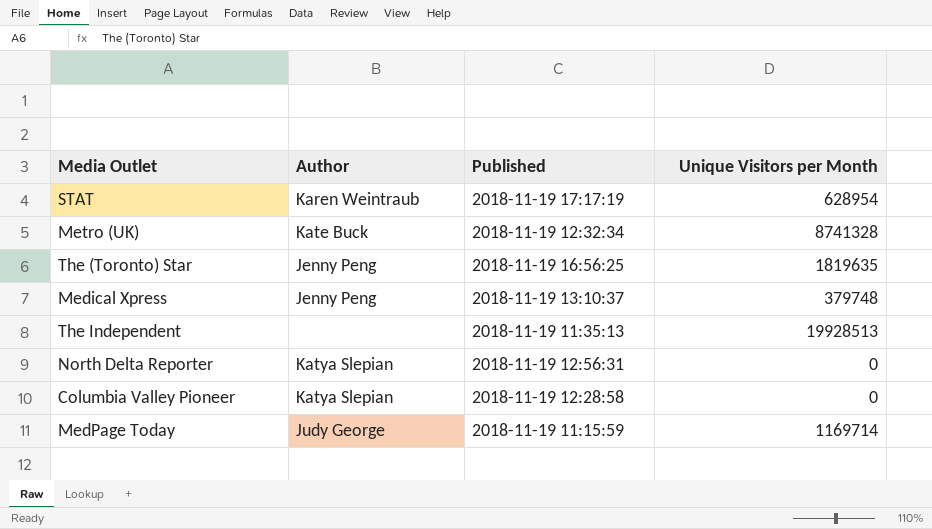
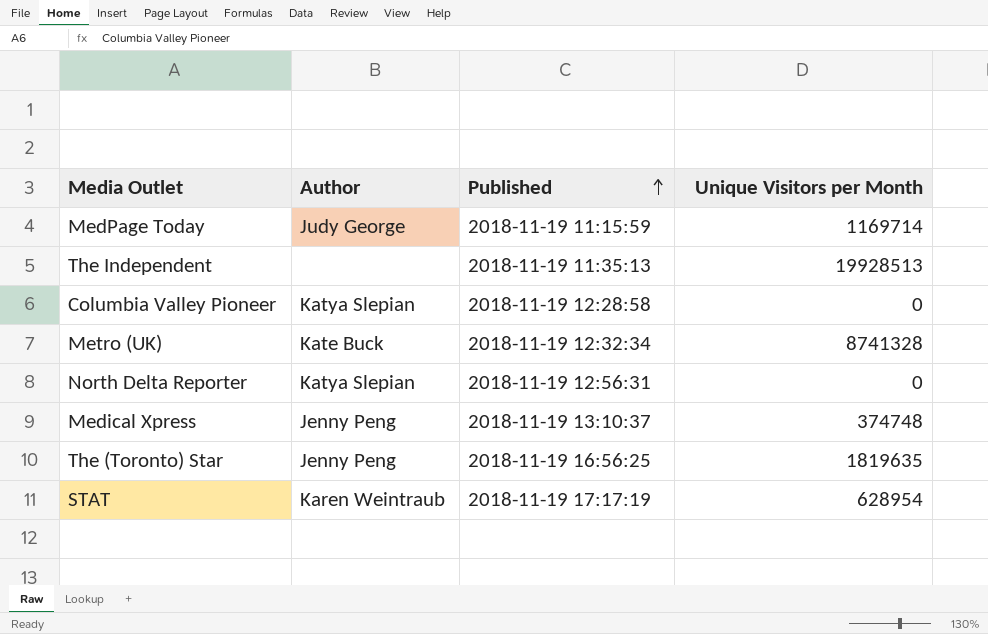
row order: none -> Published ascending
Medical Xpress | Unique Visitors per Month: 379748 -> 374748

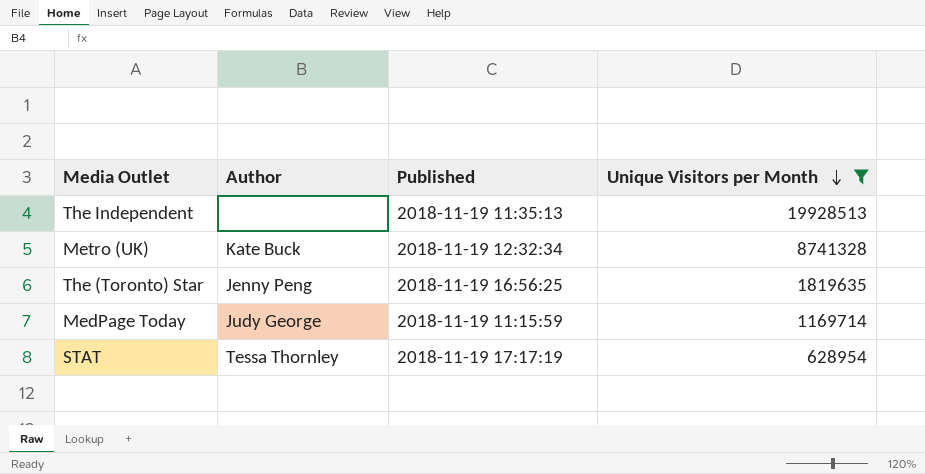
filter: none -> Unique Visitors per Month >= 628954
row order: Published ascending -> Unique Visitors per Month descending
STAT | Author: Karen Weintraub -> Tessa Thornley

